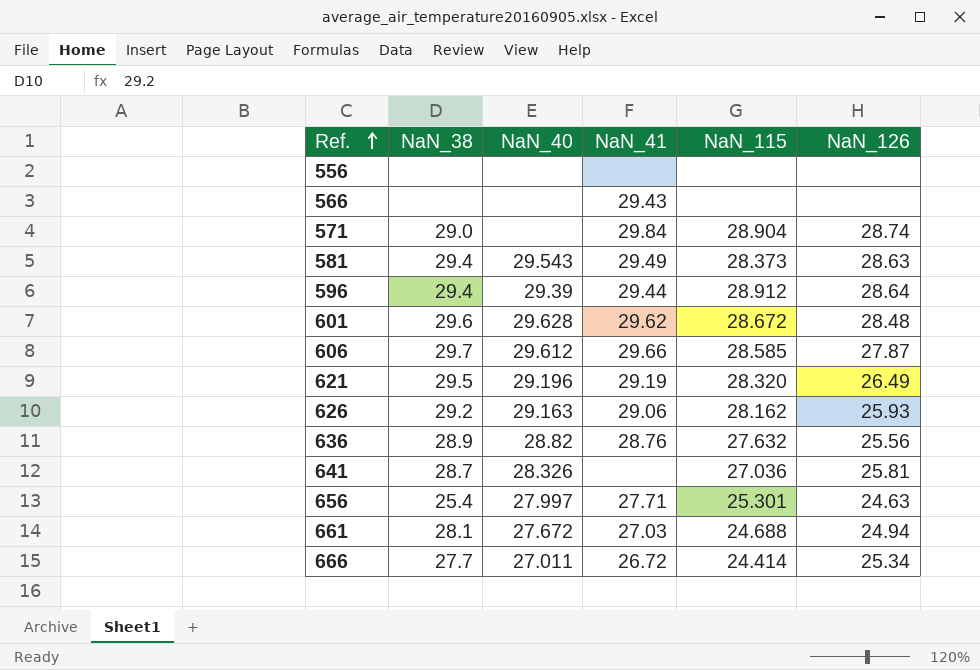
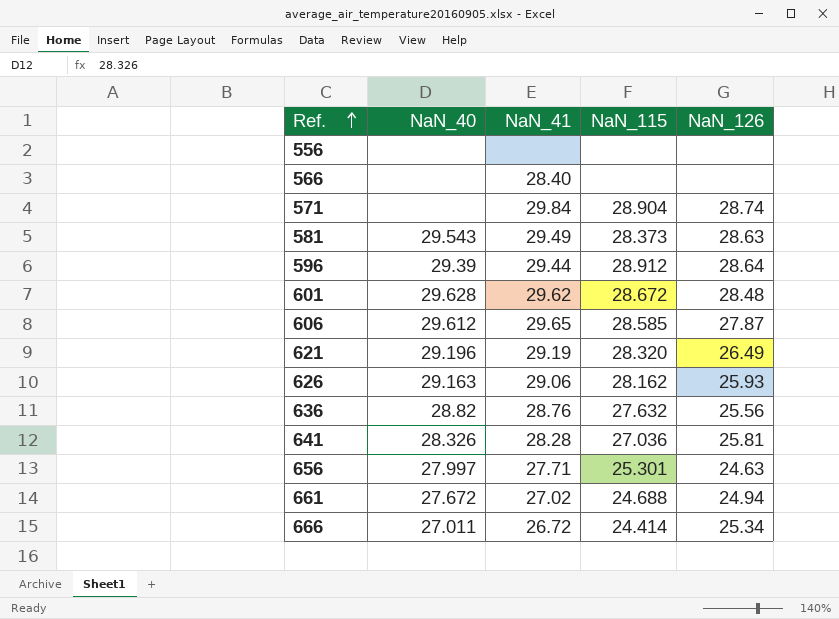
column NaN_38 | position: 2 -> none
566 | NaN_41: 29.43 -> 28.40
606 | NaN_41: 29.66 -> 29.65
641 | NaN_41: none -> 28.28
661 | NaN_41: 27.03 -> 27.02

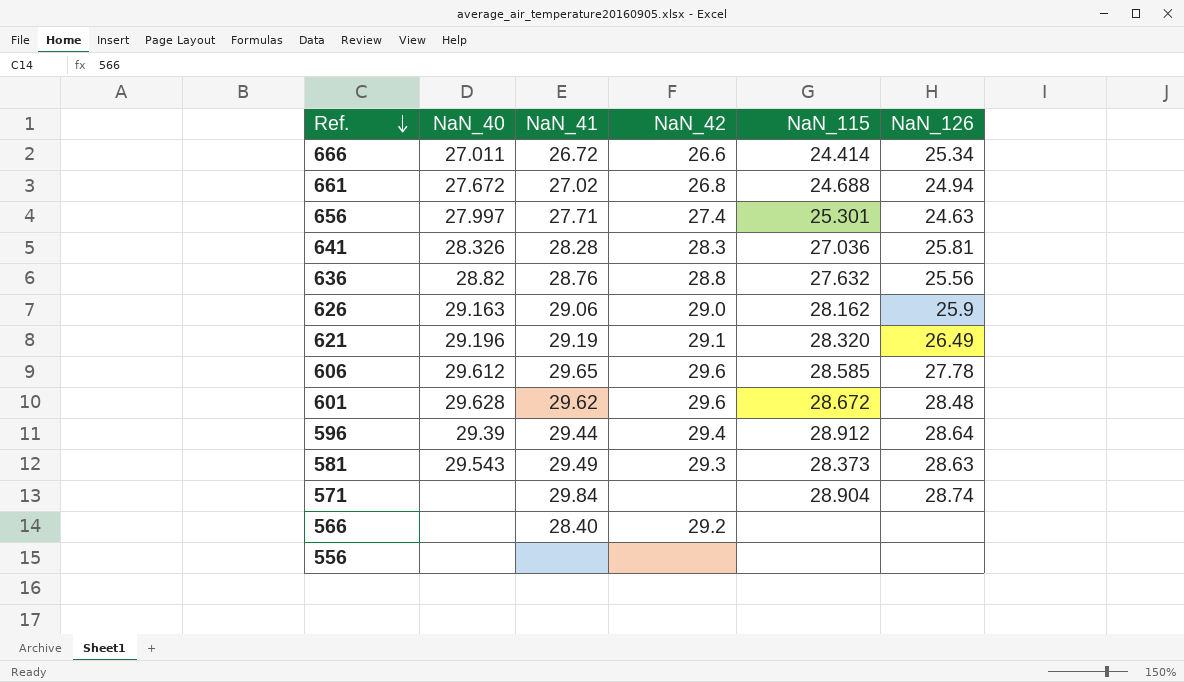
row order: Ref. ascending -> Ref. descending
column NaN_42 | position: none -> 4
626 | NaN_126: 25.93 -> 25.9
606 | NaN_126: 27.87 -> 27.78

